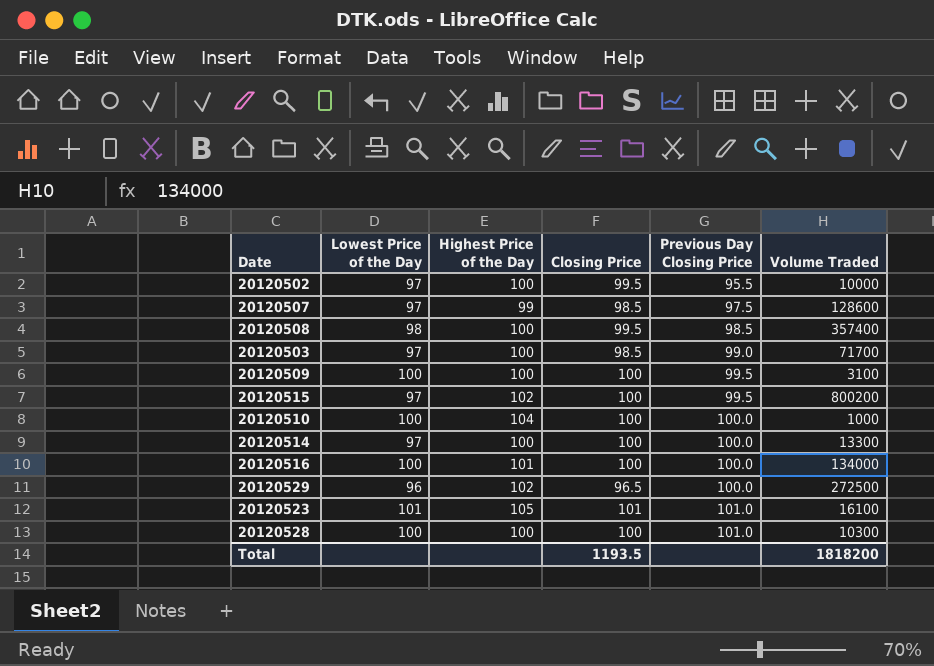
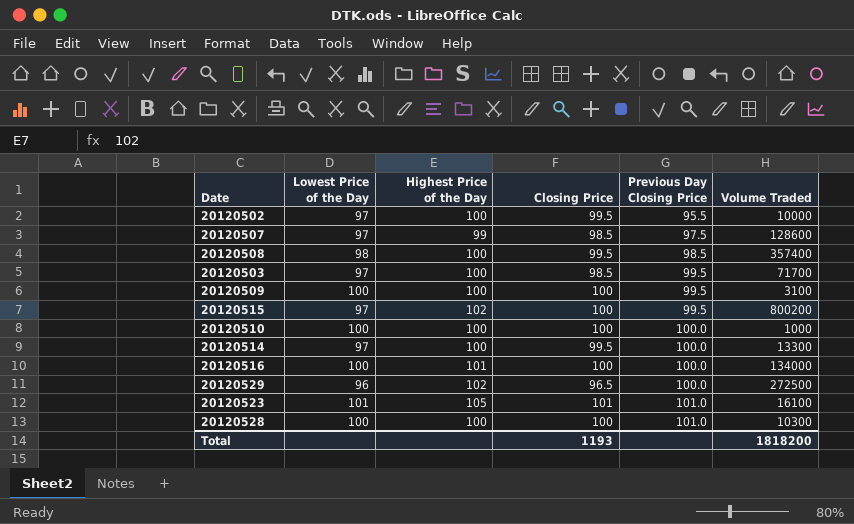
20120503 | Previous Day Closing Price: 99.0 -> 99.5
20120510 | Highest Price of the Day: 104 -> 100
20120514 | Closing Price: 100 -> 99.5
Total | Closing Price: 1193.5 -> 1193

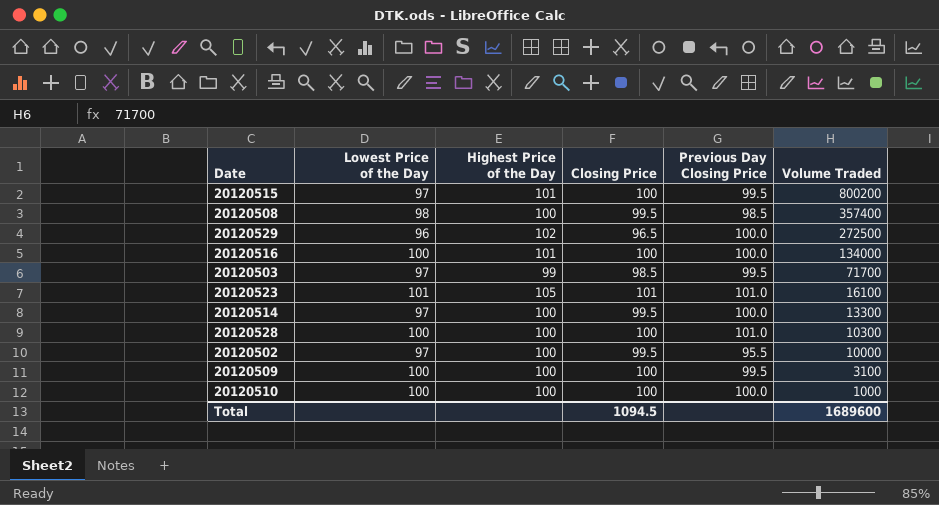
row order: Previous Day Closing Price ascending -> Volume Traded descending
row 20120507: 97 | 99 | 98.5 | 97.5 | 128600 -> none
20120515 | Highest Price of the Day: 102 -> 101
20120503 | Highest Price of the Day: 100 -> 99
Total | Closing Price: 1193 -> 1094.5
Total | Volume Traded: 1818200 -> 1689600

